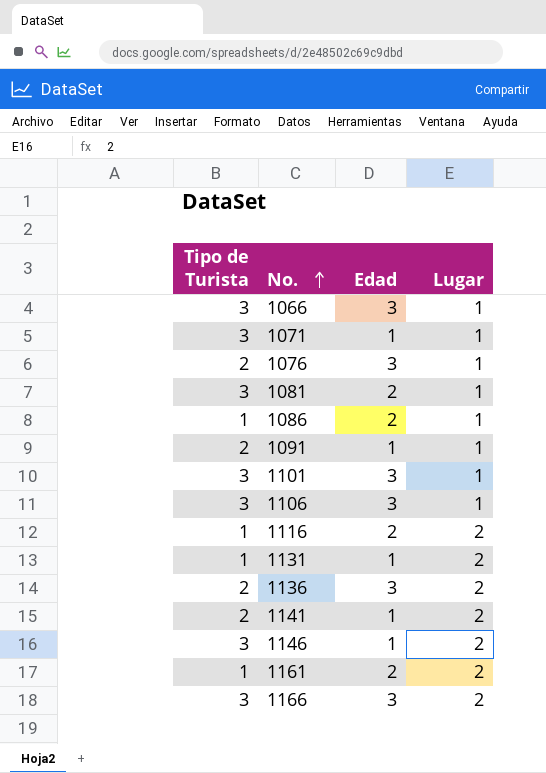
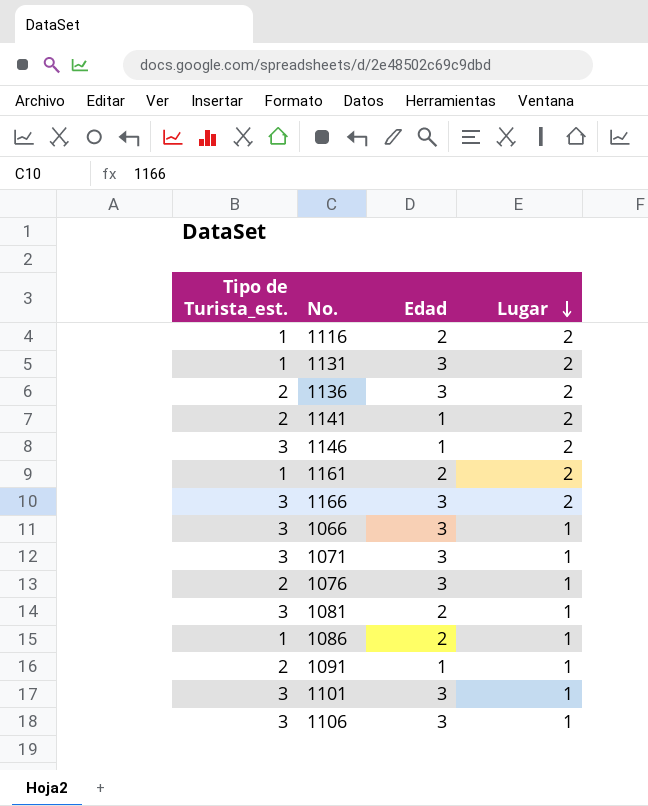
row order: No. ascending -> Lugar descending
column name: Tipo de Turista -> Tipo de Turista_est.
1131 | Edad: 1 -> 3
1071 | Edad: 1 -> 3

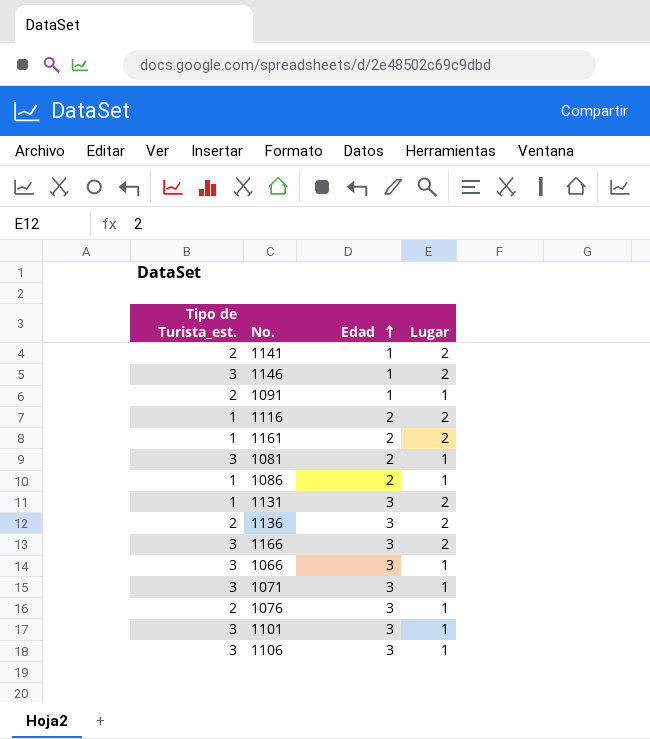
row order: Lugar descending -> Edad ascending

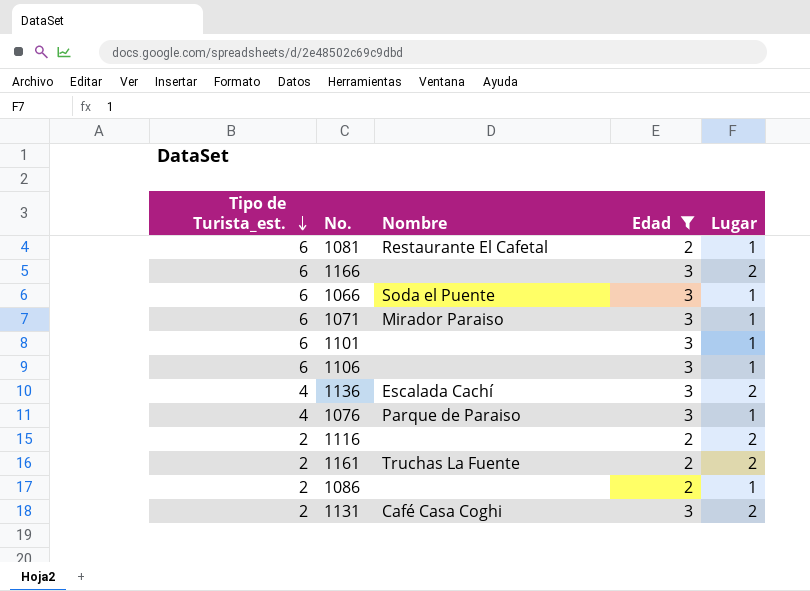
filter: none -> Edad != 1
row order: Edad ascending -> Tipo de Turista_est. descending
column Nombre | position: none -> 3
1081 | Tipo de Turista_est.: 3 -> 6
1166 | Tipo de Turista_est.: 3 -> 6
1066 | Tipo de Turista_est.: 3 -> 6
1071 | Tipo de Turista_est.: 3 -> 6
1101 | Tipo de Turista_est.: 3 -> 6
1106 | Tipo de Turista_est.: 3 -> 6
1136 | Tipo de Turista_est.: 2 -> 4
1076 | Tipo de Turista_est.: 2 -> 4
1116 | Tipo de Turista_est.: 1 -> 2
1161 | Tipo de Turista_est.: 1 -> 2
1086 | Tipo de Turista_est.: 1 -> 2
1131 | Tipo de Turista_est.: 1 -> 2

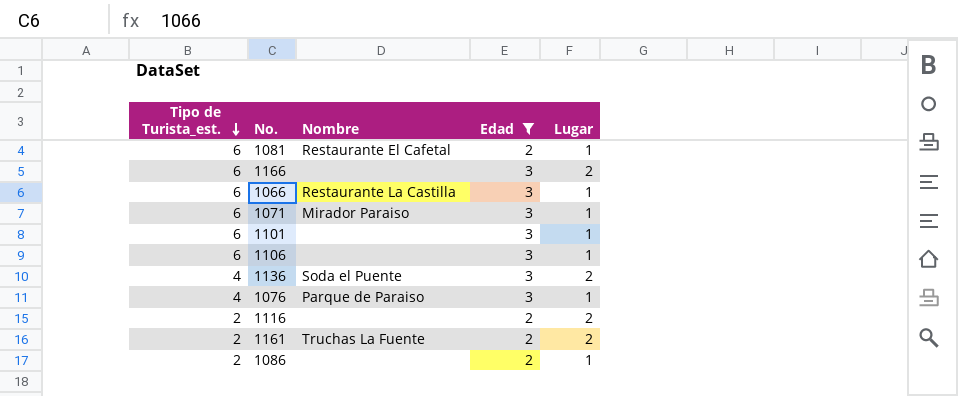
row 1131: 2 | Café Casa Coghi | 3 | 2 -> none
1066 | Nombre: Soda el Puente -> Restaurante La Castilla
1136 | Nombre: Escalada Cachí -> Soda el Puente

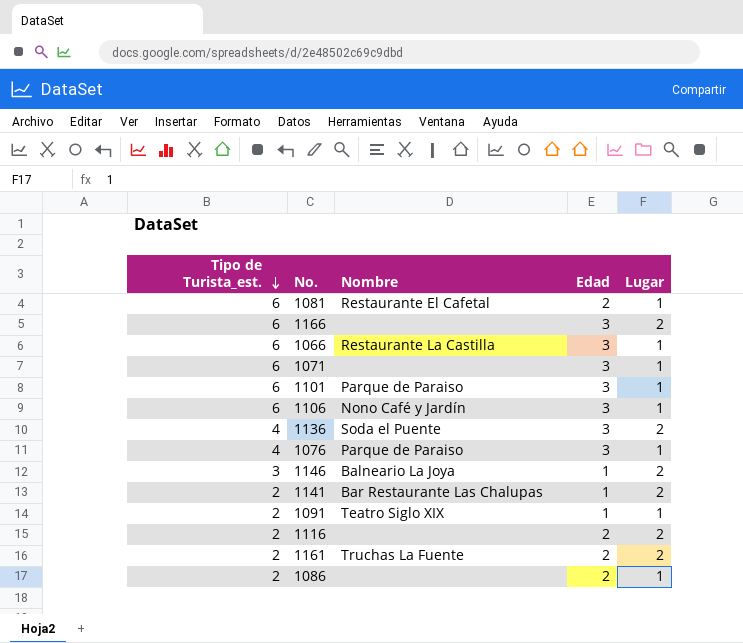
filter: Edad != 1 -> none
1071 | Nombre: Mirador Paraiso -> none
1101 | Nombre: none -> Parque de Paraiso
1106 | Nombre: none -> Nono Café y Jardín

